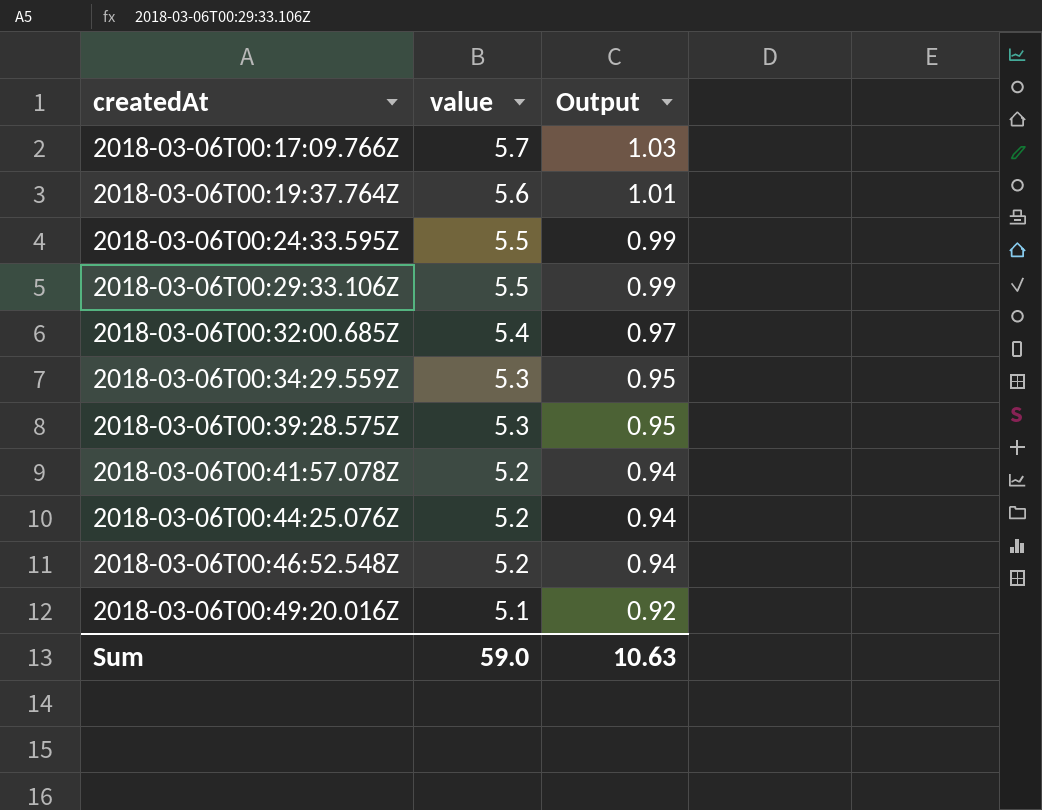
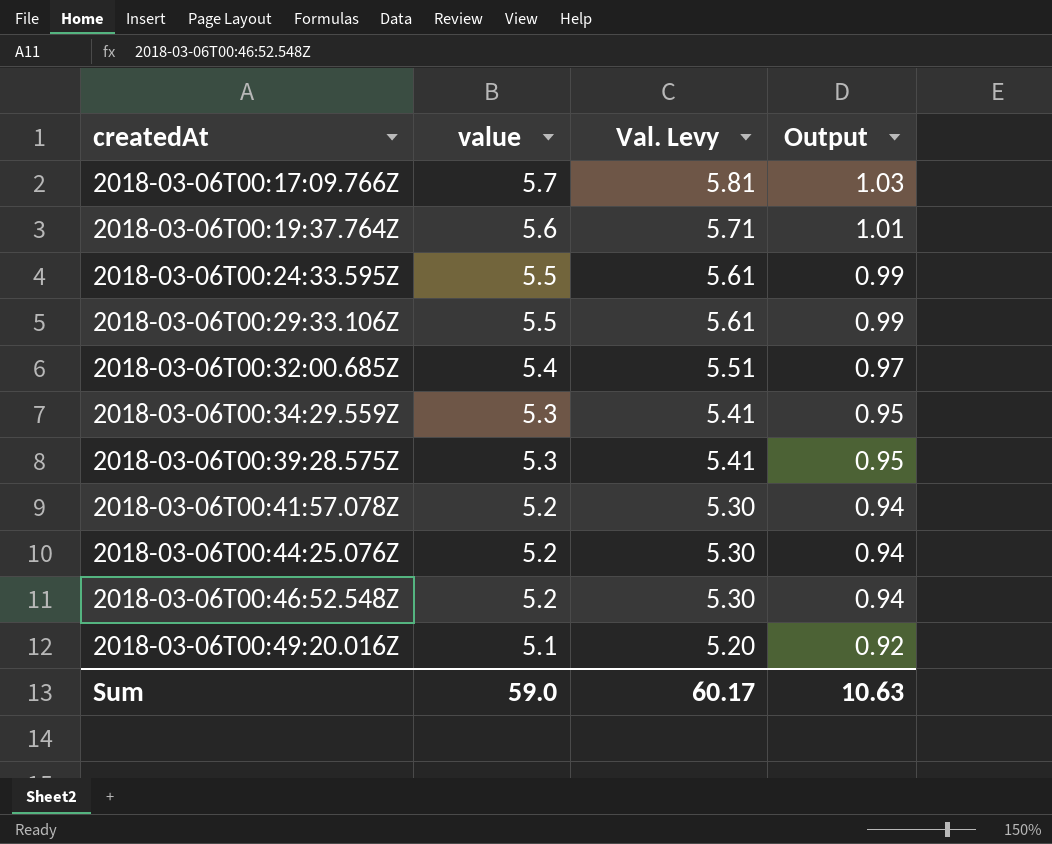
column Val. Levy | formula: none -> [value] * 1.02

